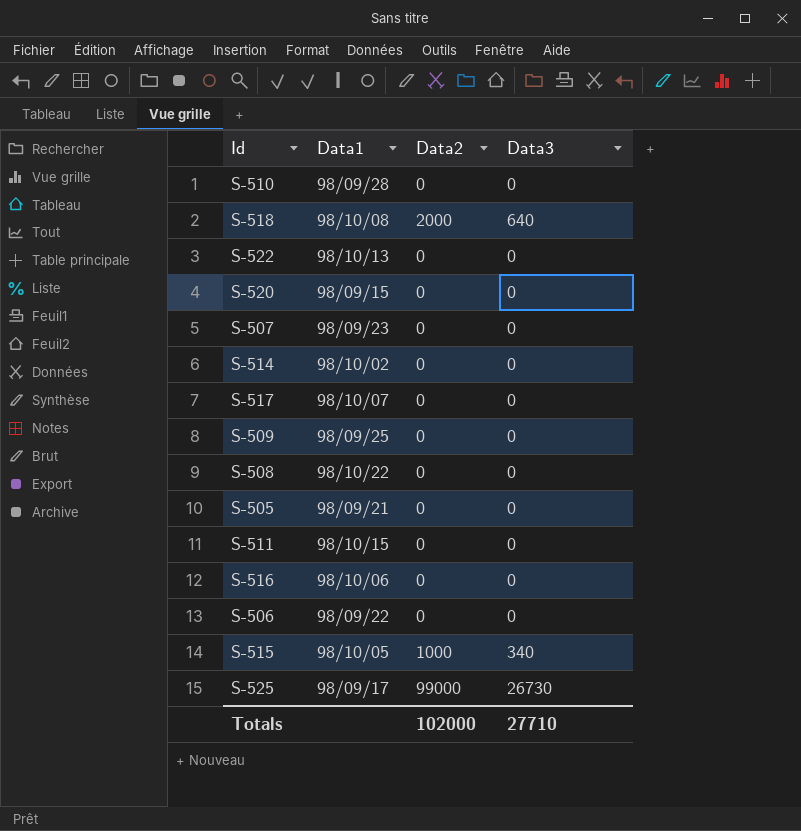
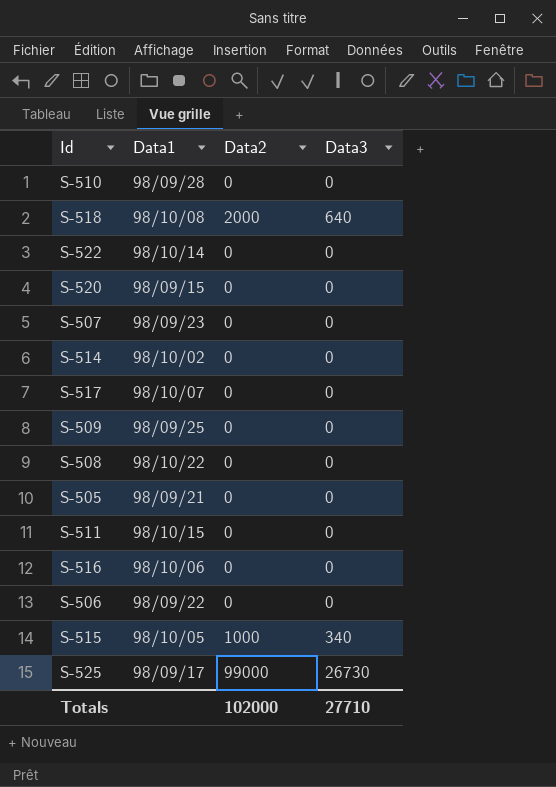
S-522 | Data1: 98/10/13 -> 98/10/14

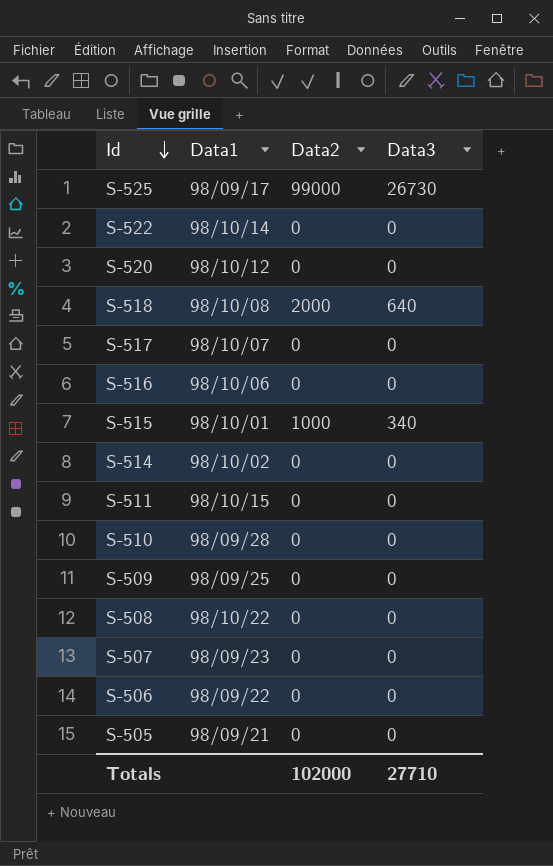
row order: none -> Id descending
S-520 | Data1: 98/09/15 -> 98/10/12
S-515 | Data1: 98/10/05 -> 98/10/01

